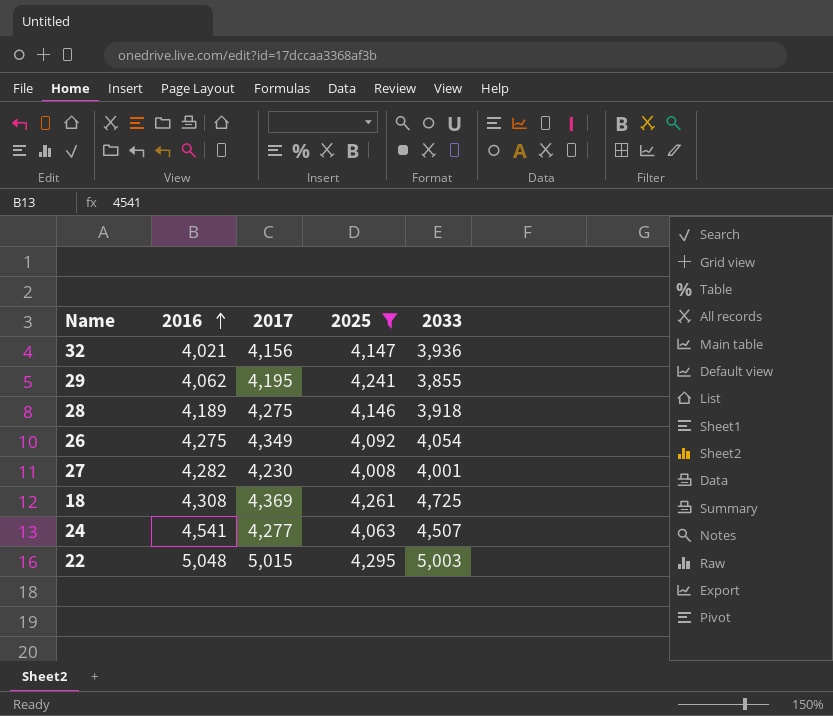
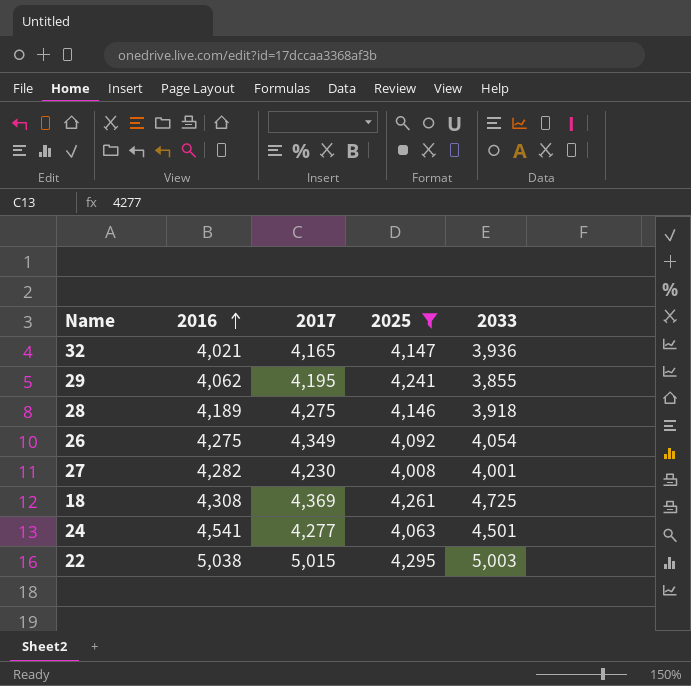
32 | 2017: 4,156 -> 4,165
24 | 2033: 4,507 -> 4,501
22 | 2016: 5,048 -> 5,038

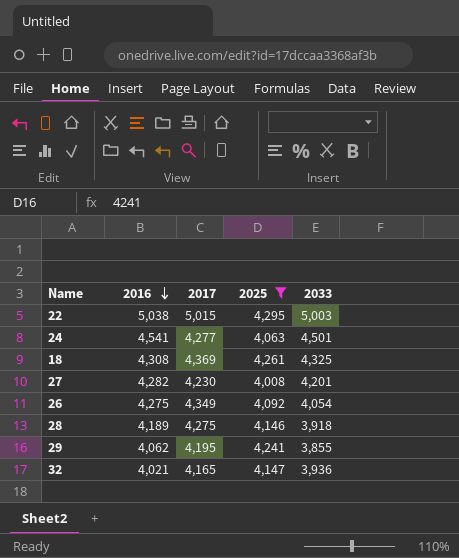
row order: 2016 ascending -> 2016 descending
18 | 2033: 4,725 -> 4,325
27 | 2033: 4,001 -> 4,201

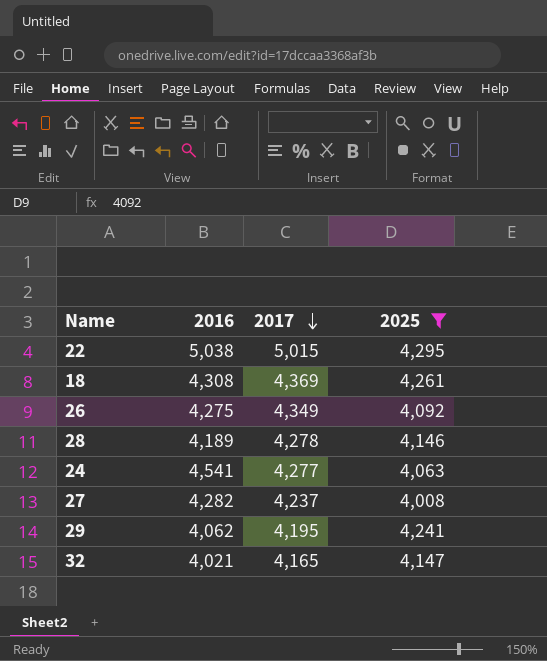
row order: 2016 descending -> 2017 descending
column 2033 | position: 5 -> none
28 | 2017: 4,275 -> 4,278
27 | 2017: 4,230 -> 4,237

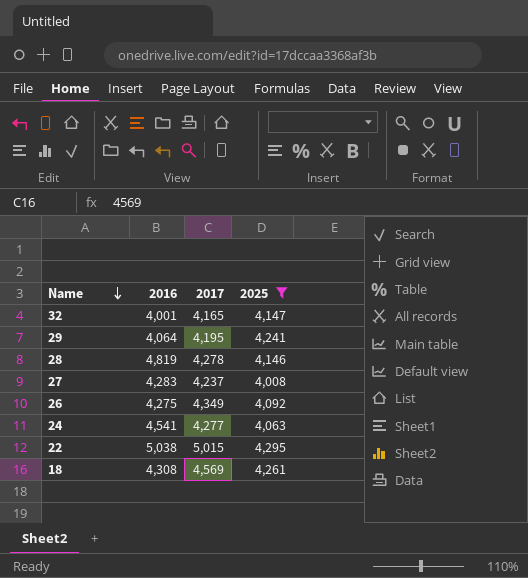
row order: 2017 descending -> Name descending
32 | 2016: 4,021 -> 4,001
29 | 2016: 4,062 -> 4,064
28 | 2016: 4,189 -> 4,819
27 | 2016: 4,282 -> 4,283
18 | 2017: 4,369 -> 4,569

